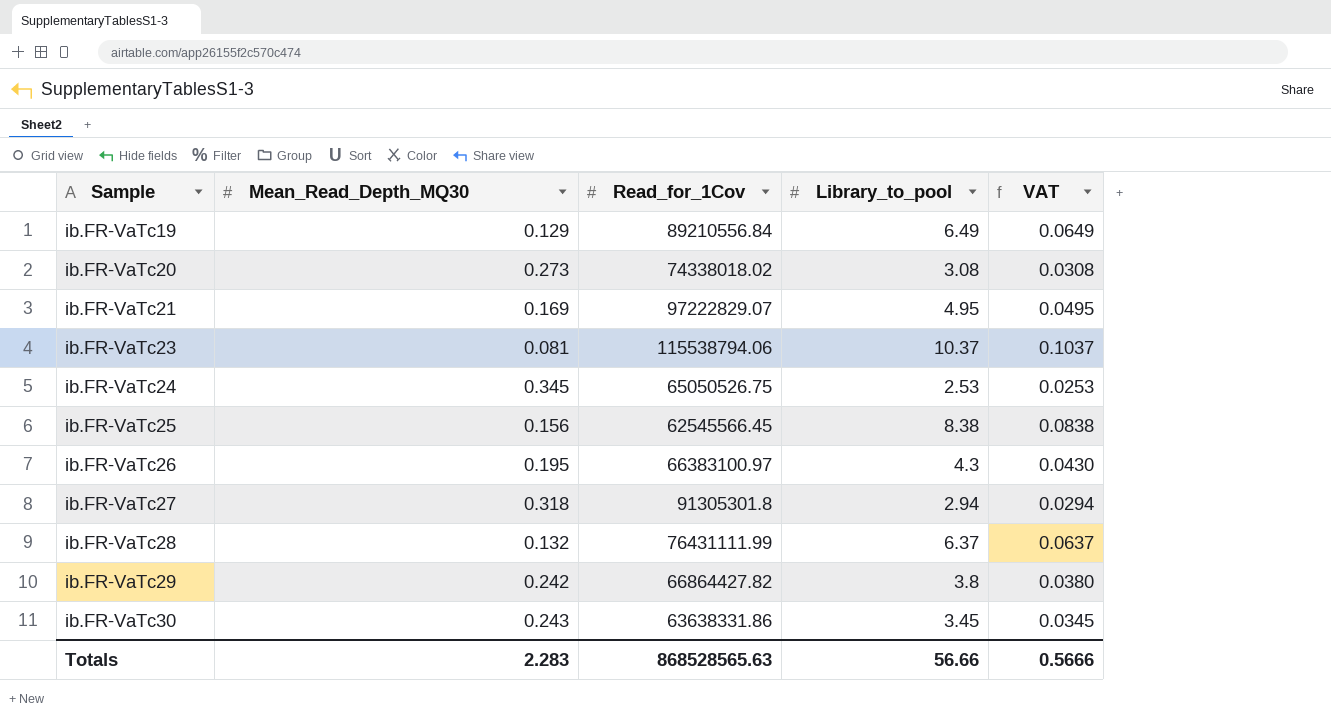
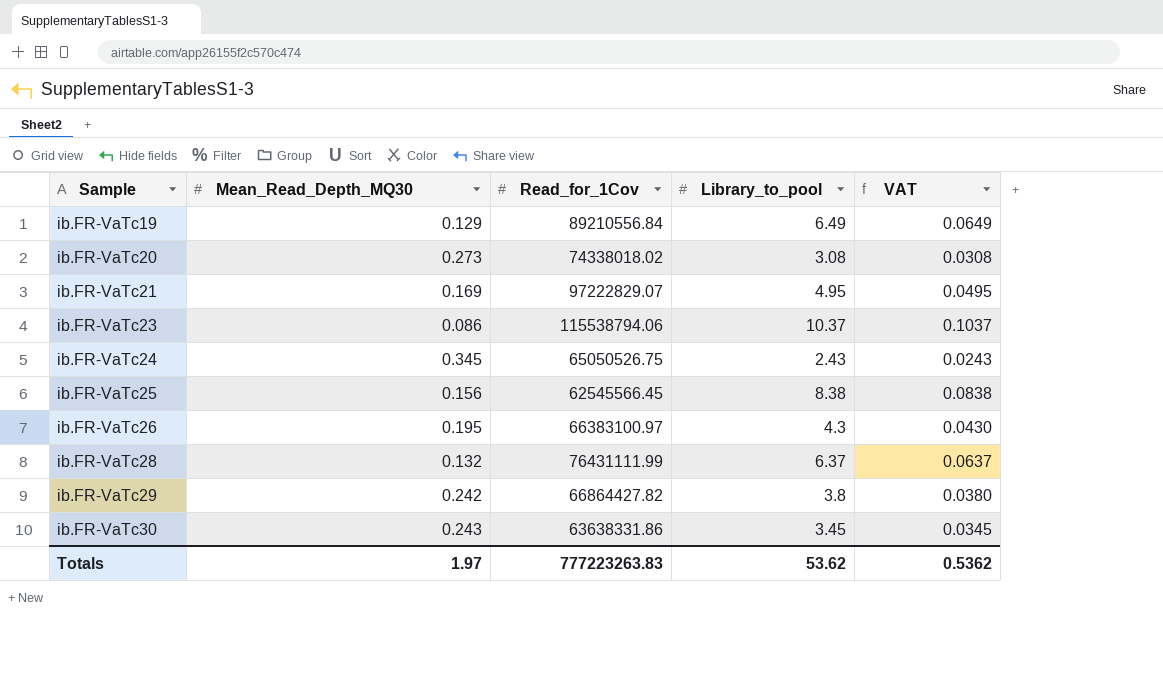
row ib.FR-VaTc27: 0.318 | 91305301.8 | 2.94 | 0.0294 -> none
ib.FR-VaTc23 | Mean_Read_Depth_MQ30: 0.081 -> 0.086
ib.FR-VaTc24 | Library_to_pool: 2.53 -> 2.43
ib.FR-VaTc24 | VAT: 0.0253 -> 0.0243
Totals | Mean_Read_Depth_MQ30: 2.283 -> 1.97
Totals | Read_for_1Cov: 868528565.63 -> 777223263.83
Totals | Library_to_pool: 56.66 -> 53.62
Totals | VAT: 0.5666 -> 0.5362

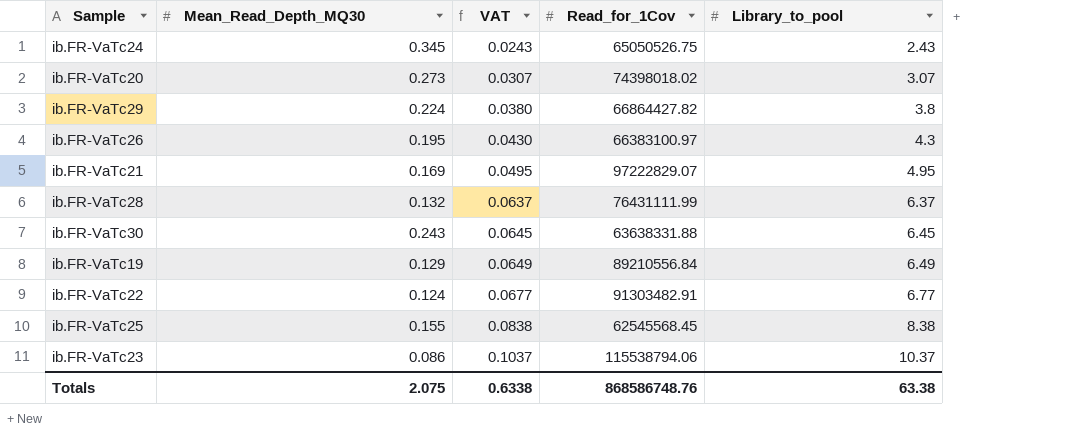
row order: Sample ascending -> VAT ascending
column VAT | position: 5 -> 3
ib.FR-VaTc20 | VAT: 0.0308 -> 0.0307
ib.FR-VaTc20 | Read_for_1Cov: 74338018.02 -> 74398018.02
ib.FR-VaTc20 | Library_to_pool: 3.08 -> 3.07
ib.FR-VaTc29 | Mean_Read_Depth_MQ30: 0.242 -> 0.224
ib.FR-VaTc30 | VAT: 0.0345 -> 0.0645
ib.FR-VaTc30 | Read_for_1Cov: 63638331.86 -> 63638331.88
ib.FR-VaTc30 | Library_to_pool: 3.45 -> 6.45
row ib.FR-VaTc22: none -> 0.124 | 0.0677 | 91303482.91 | 6.77
ib.FR-VaTc25 | Mean_Read_Depth_MQ30: 0.156 -> 0.155
ib.FR-VaTc25 | Read_for_1Cov: 62545566.45 -> 62545568.45
Totals | Mean_Read_Depth_MQ30: 1.97 -> 2.075
Totals | VAT: 0.5362 -> 0.6338
Totals | Read_for_1Cov: 777223263.83 -> 868586748.76
Totals | Library_to_pool: 53.62 -> 63.38

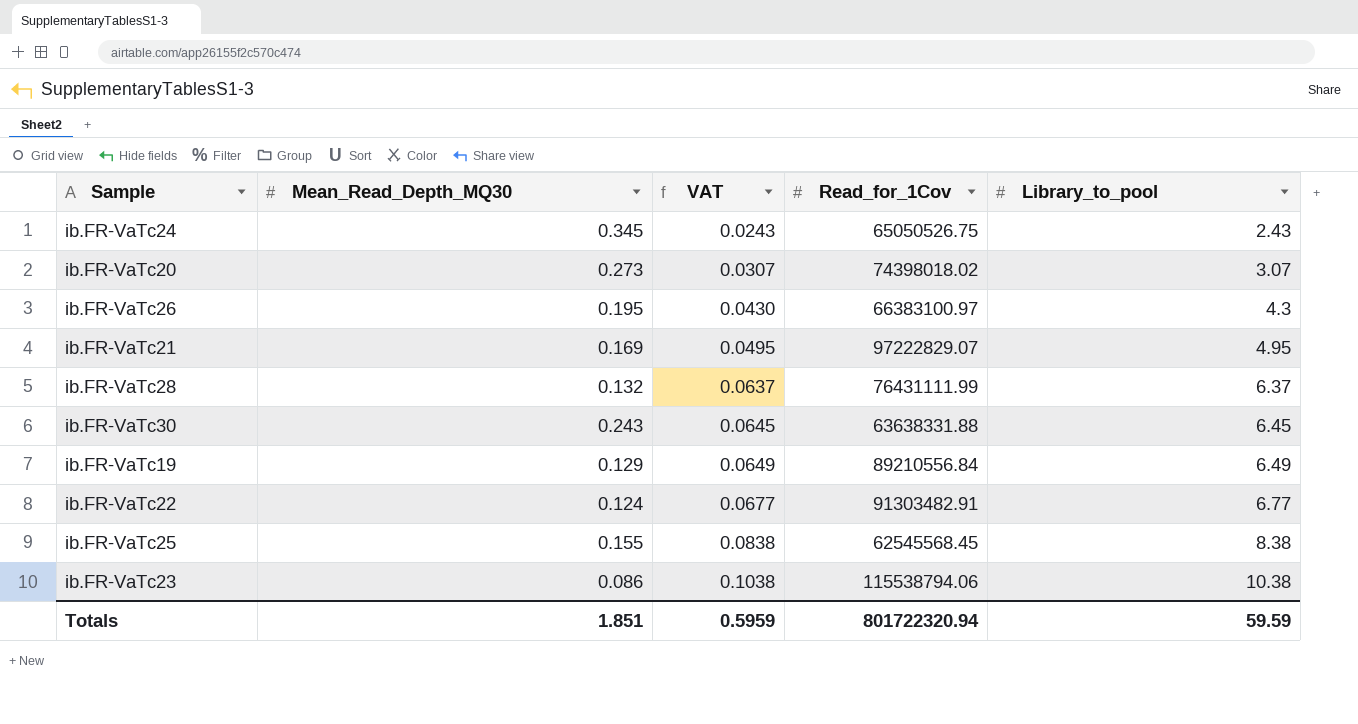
row ib.FR-VaTc29: 0.224 | 0.0380 | 66864427.82 | 3.8 -> none
ib.FR-VaTc23 | VAT: 0.1037 -> 0.1038
ib.FR-VaTc23 | Library_to_pool: 10.37 -> 10.38
Totals | Mean_Read_Depth_MQ30: 2.075 -> 1.851
Totals | VAT: 0.6338 -> 0.5959
Totals | Read_for_1Cov: 868586748.76 -> 801722320.94
Totals | Library_to_pool: 63.38 -> 59.59

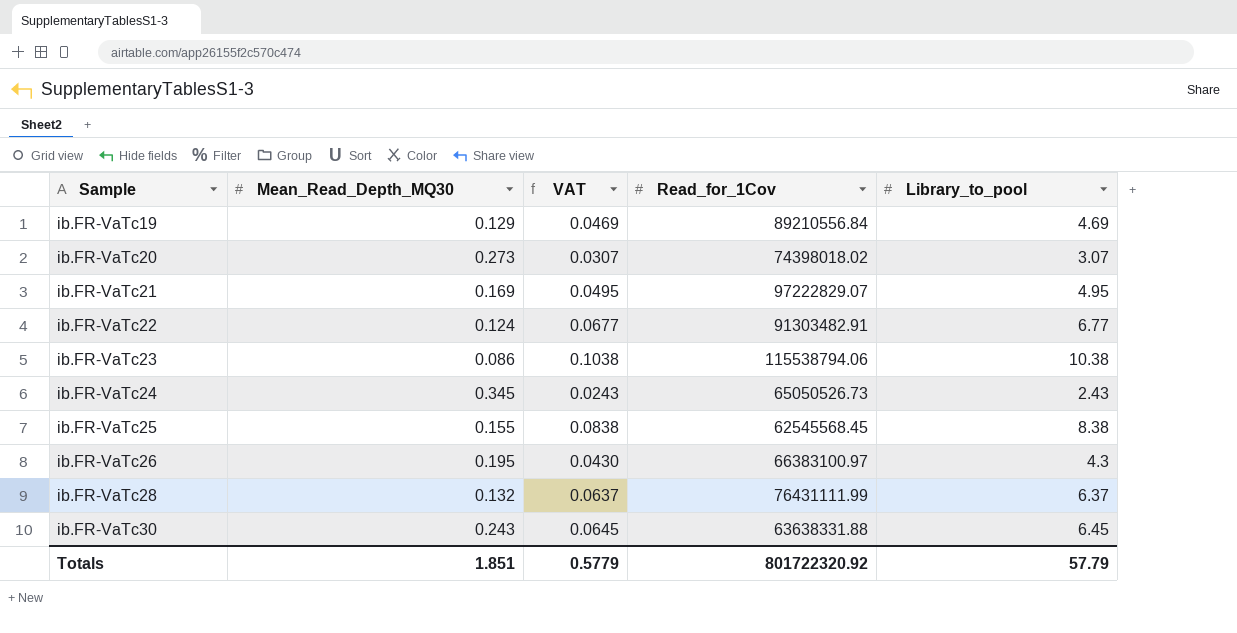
row order: VAT ascending -> Sample ascending
ib.FR-VaTc19 | VAT: 0.0649 -> 0.0469
ib.FR-VaTc19 | Library_to_pool: 6.49 -> 4.69
ib.FR-VaTc24 | Read_for_1Cov: 65050526.75 -> 65050526.73
Totals | VAT: 0.5959 -> 0.5779
Totals | Read_for_1Cov: 801722320.94 -> 801722320.92
Totals | Library_to_pool: 59.59 -> 57.79

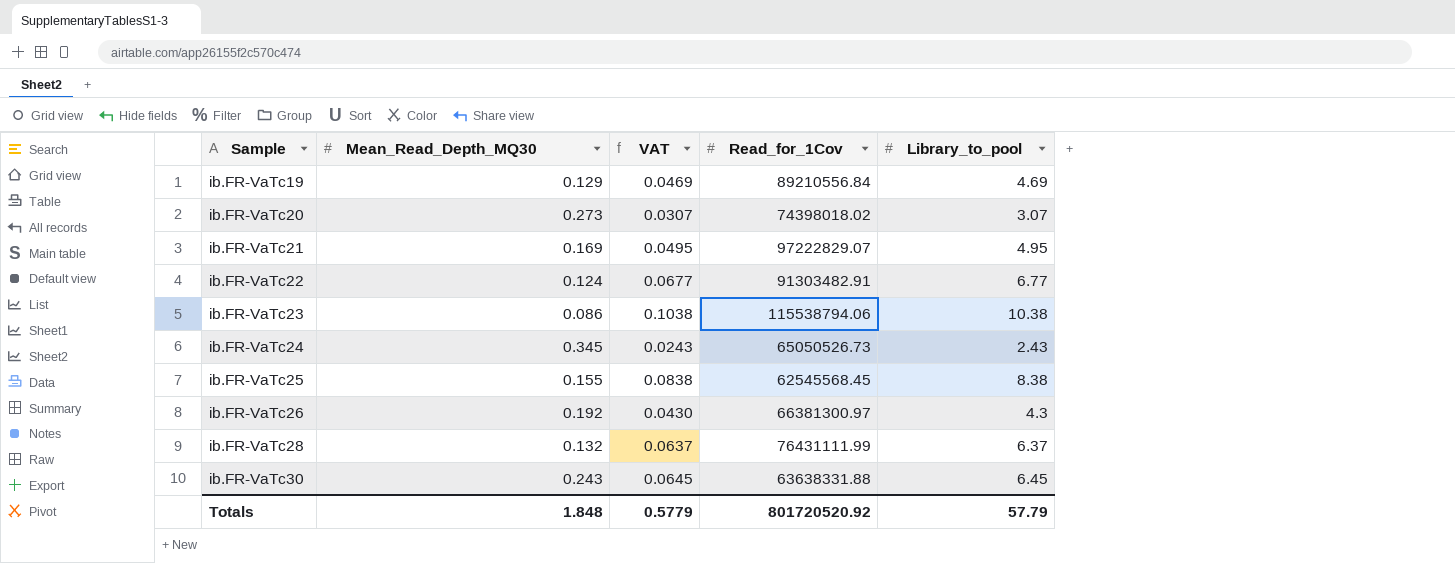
ib.FR-VaTc26 | Mean_Read_Depth_MQ30: 0.195 -> 0.192
ib.FR-VaTc26 | Read_for_1Cov: 66383100.97 -> 66381300.97
Totals | Mean_Read_Depth_MQ30: 1.851 -> 1.848
Totals | Read_for_1Cov: 801722320.92 -> 801720520.92

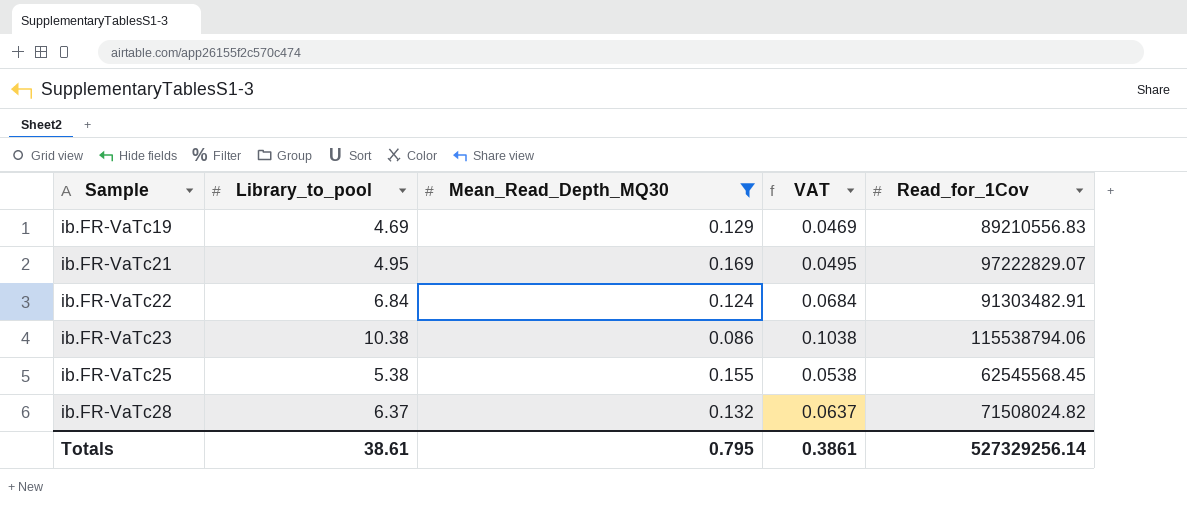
filter: none -> Mean_Read_Depth_MQ30 <= 0.169
column Library_to_pool | position: 5 -> 2
ib.FR-VaTc19 | Read_for_1Cov: 89210556.84 -> 89210556.83
ib.FR-VaTc22 | Library_to_pool: 6.77 -> 6.84
ib.FR-VaTc22 | VAT: 0.0677 -> 0.0684
ib.FR-VaTc25 | Library_to_pool: 8.38 -> 5.38
ib.FR-VaTc25 | VAT: 0.0838 -> 0.0538
ib.FR-VaTc28 | Read_for_1Cov: 76431111.99 -> 71508024.82
Totals | Library_to_pool: 57.79 -> 38.61
Totals | Mean_Read_Depth_MQ30: 1.848 -> 0.795
Totals | VAT: 0.5779 -> 0.3861
Totals | Read_for_1Cov: 801720520.92 -> 527329256.14

